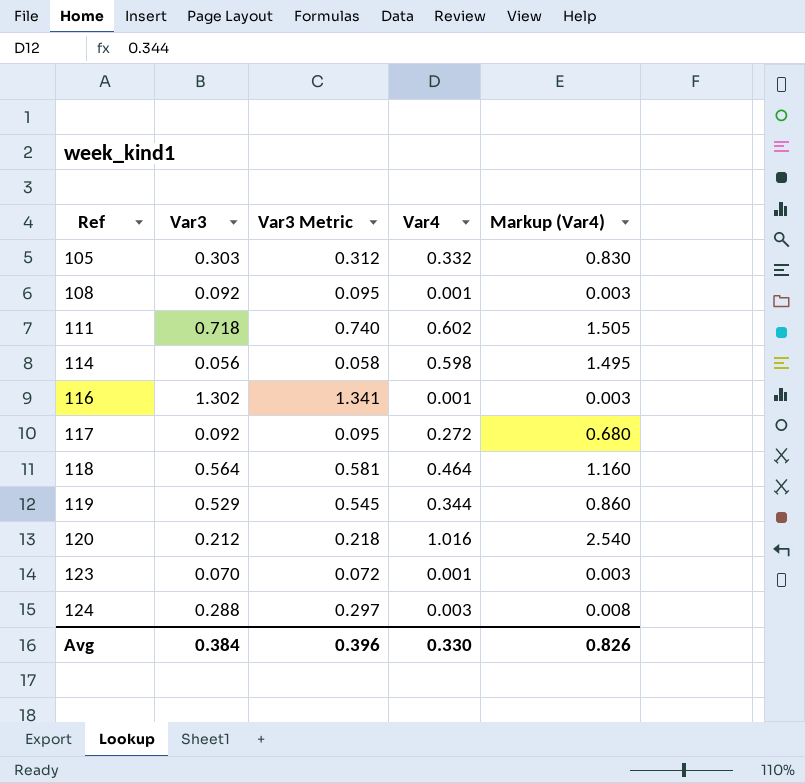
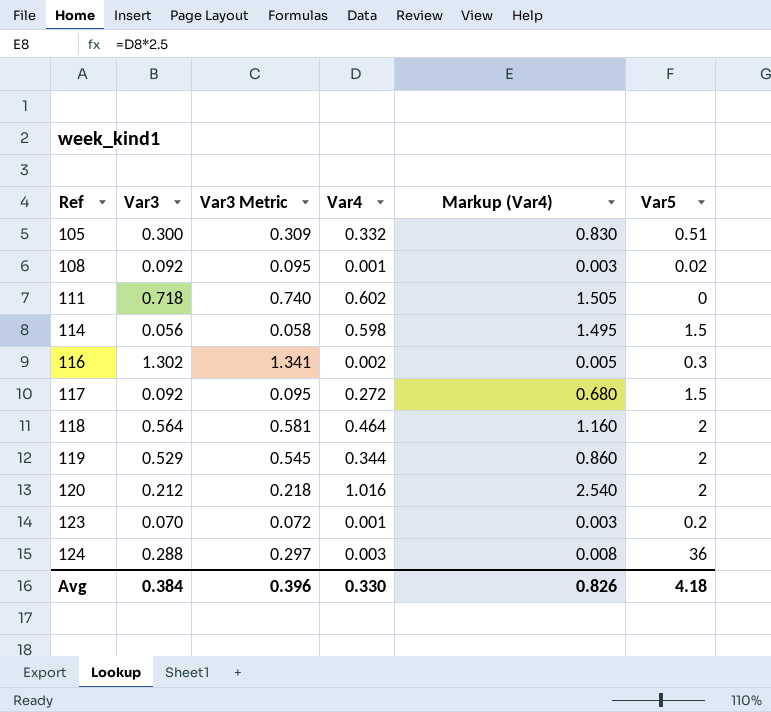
column Var5 | position: none -> 6
105 | Var3: 0.303 -> 0.300
105 | Var3 Metric: 0.312 -> 0.309
116 | Var4: 0.001 -> 0.002
116 | Markup (Var4): 0.003 -> 0.005

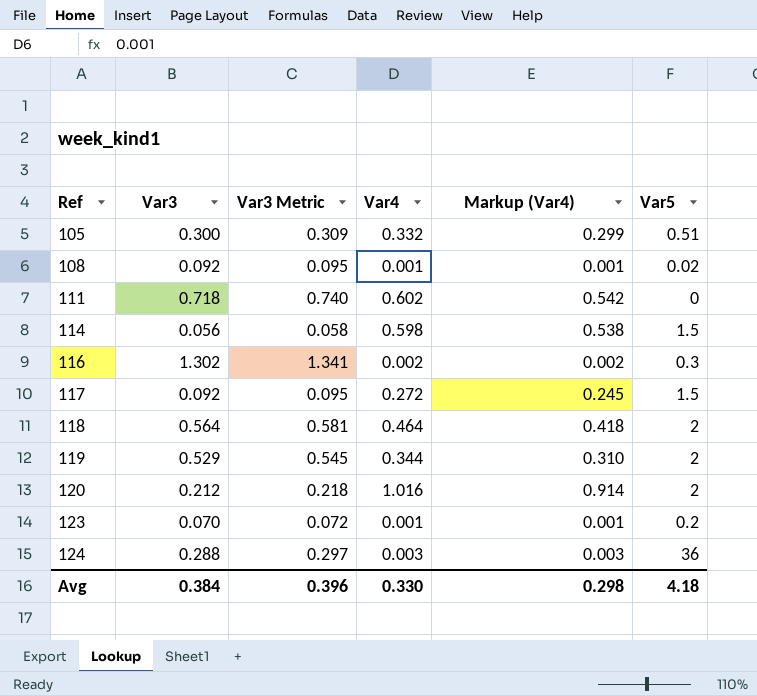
column Markup (Var4) | formula: [Var4] * 2.5 -> [Var4] * 0.9
Avg | Markup (Var4): 0.826 -> 0.298

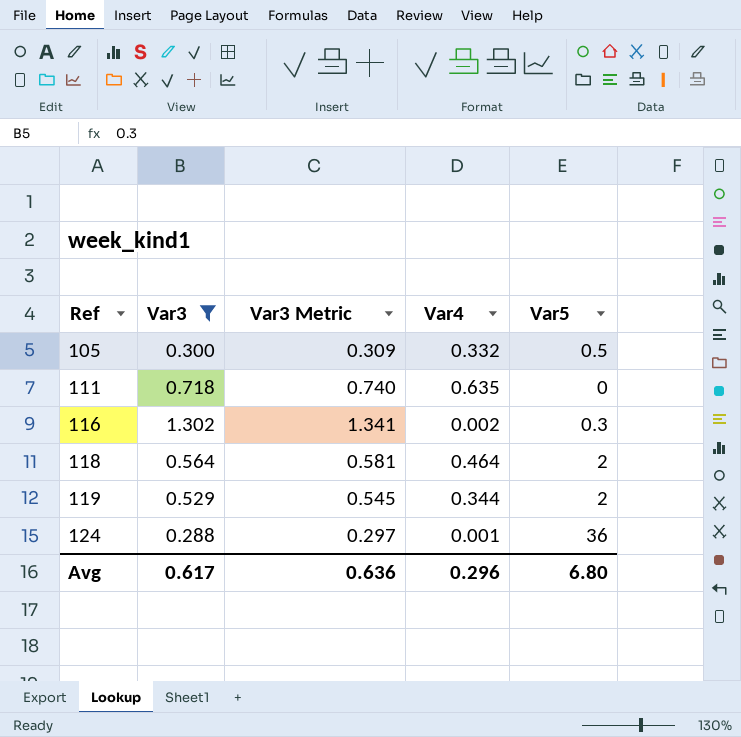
filter: none -> Var3 >= 0.288
column Markup (Var4) | formula: [Var4] * 0.9 -> none
105 | Var5: 0.51 -> 0.5
111 | Var4: 0.602 -> 0.635
124 | Var4: 0.003 -> 0.001
Avg | Var3: 0.384 -> 0.617
Avg | Var3 Metric: 0.396 -> 0.636
Avg | Var4: 0.330 -> 0.296
Avg | Var5: 4.18 -> 6.80

